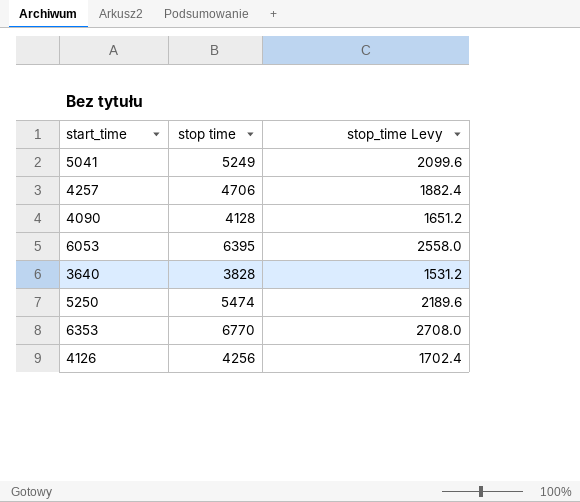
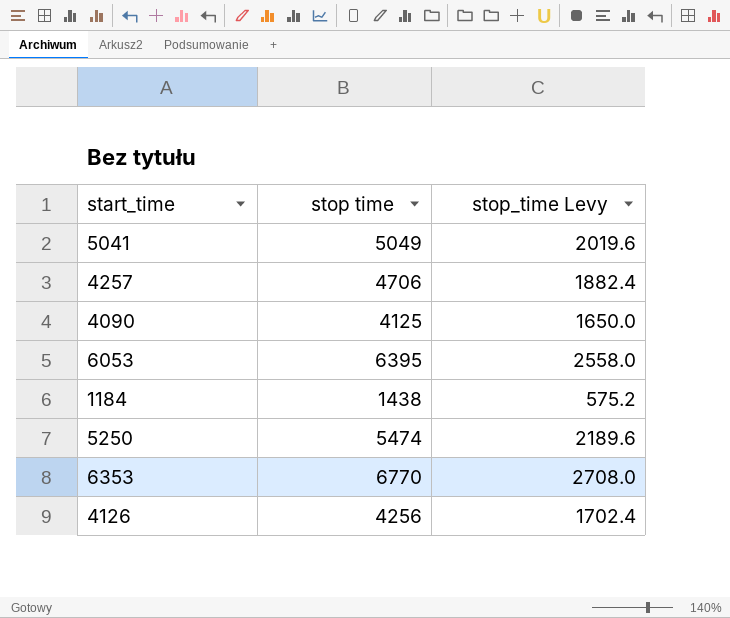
row 3640: 3828 | 1531.2 -> none
5041 | stop time: 5249 -> 5049
5041 | stop_time Levy: 2099.6 -> 2019.6
4090 | stop time: 4128 -> 4125
4090 | stop_time Levy: 1651.2 -> 1650.0
row 1184: none -> 1438 | 575.2

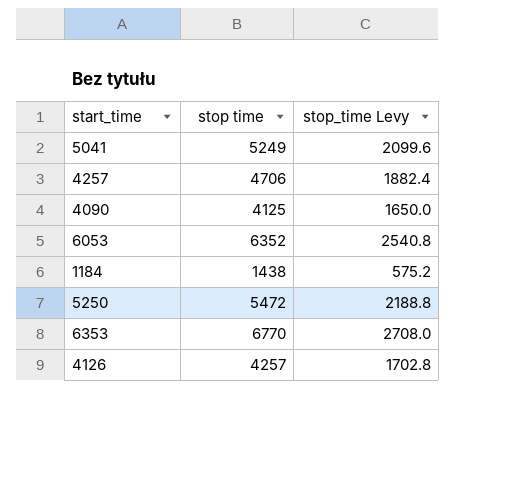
5041 | stop time: 5049 -> 5249
5041 | stop_time Levy: 2019.6 -> 2099.6
6053 | stop time: 6395 -> 6352
6053 | stop_time Levy: 2558.0 -> 2540.8
5250 | stop time: 5474 -> 5472
5250 | stop_time Levy: 2189.6 -> 2188.8
4126 | stop time: 4256 -> 4257
4126 | stop_time Levy: 1702.4 -> 1702.8

